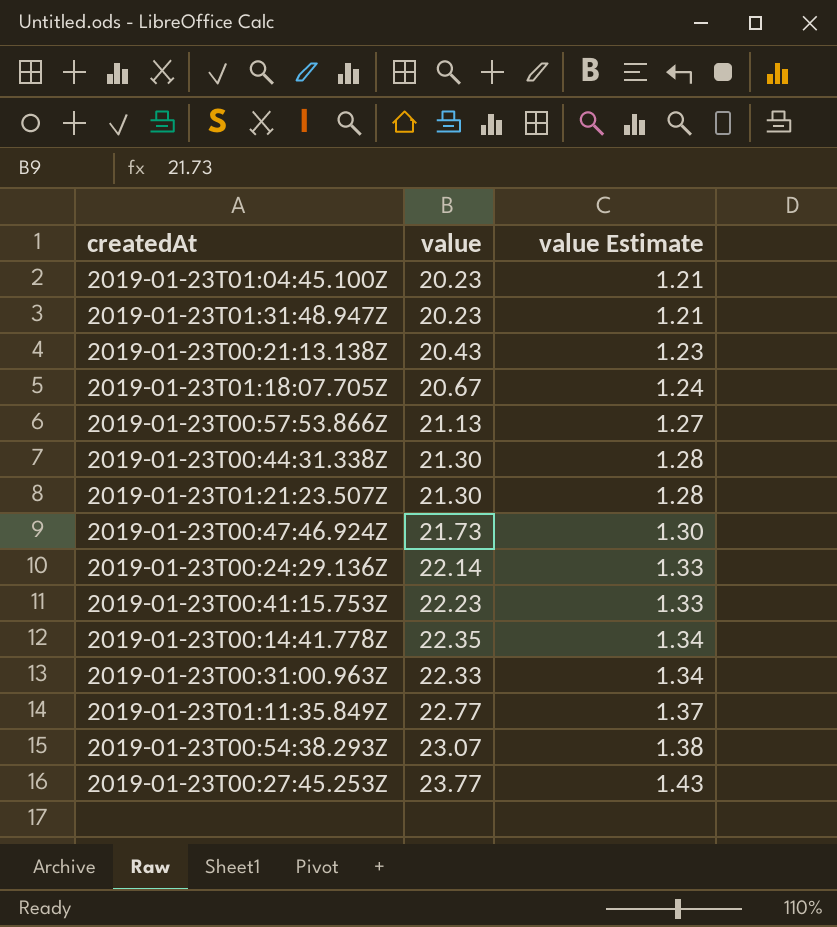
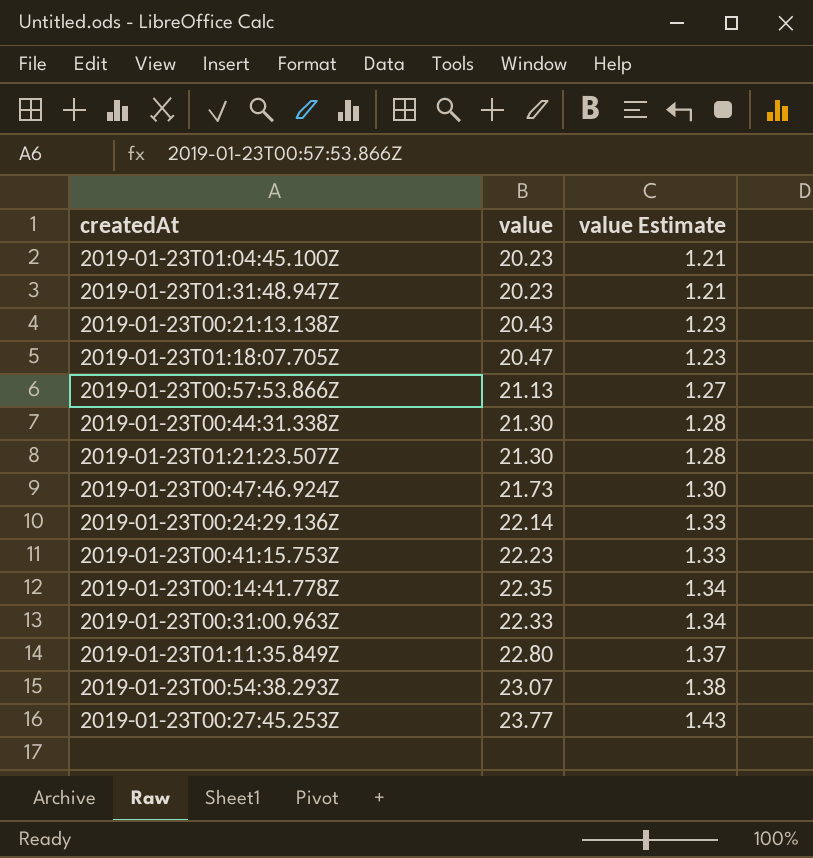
2019-01-23T01:18:07.705Z | value: 20.67 -> 20.47
2019-01-23T01:18:07.705Z | value Estimate: 1.24 -> 1.23
2019-01-23T01:11:35.849Z | value: 22.77 -> 22.80

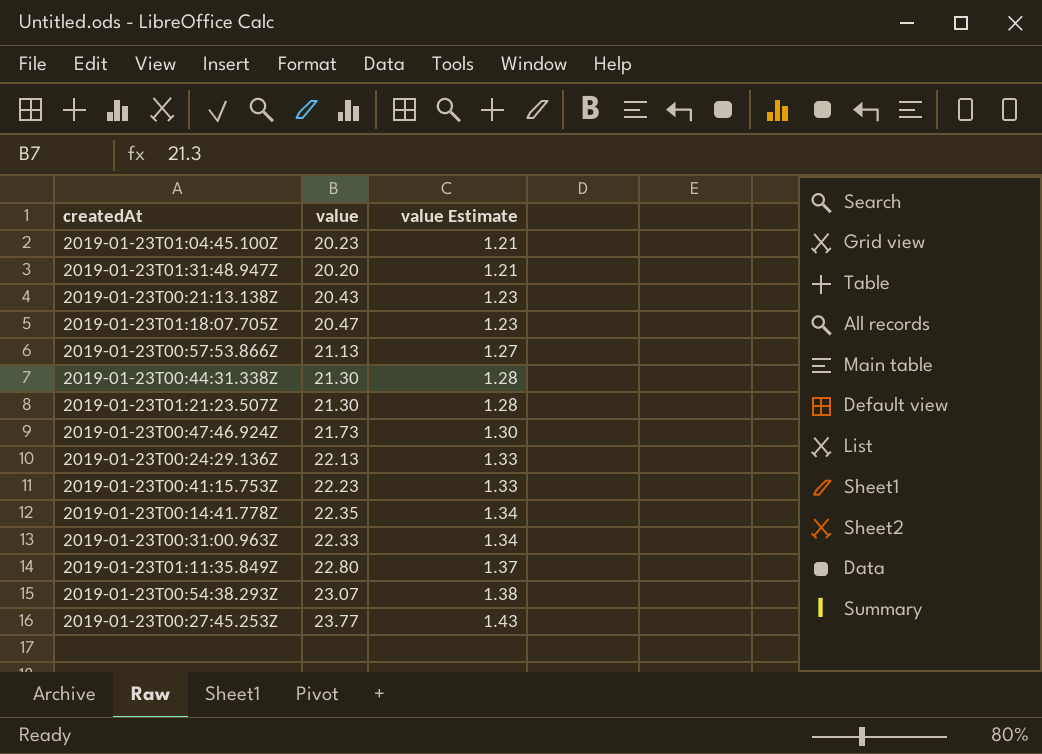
2019-01-23T01:31:48.947Z | value: 20.23 -> 20.20
2019-01-23T00:24:29.136Z | value: 22.14 -> 22.13

